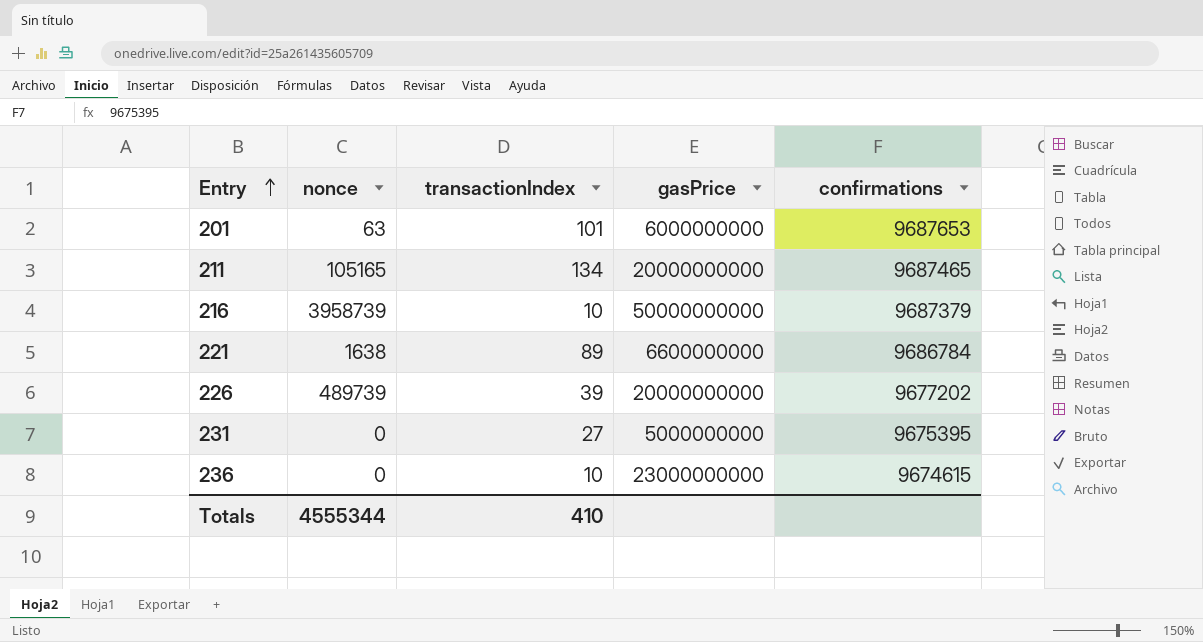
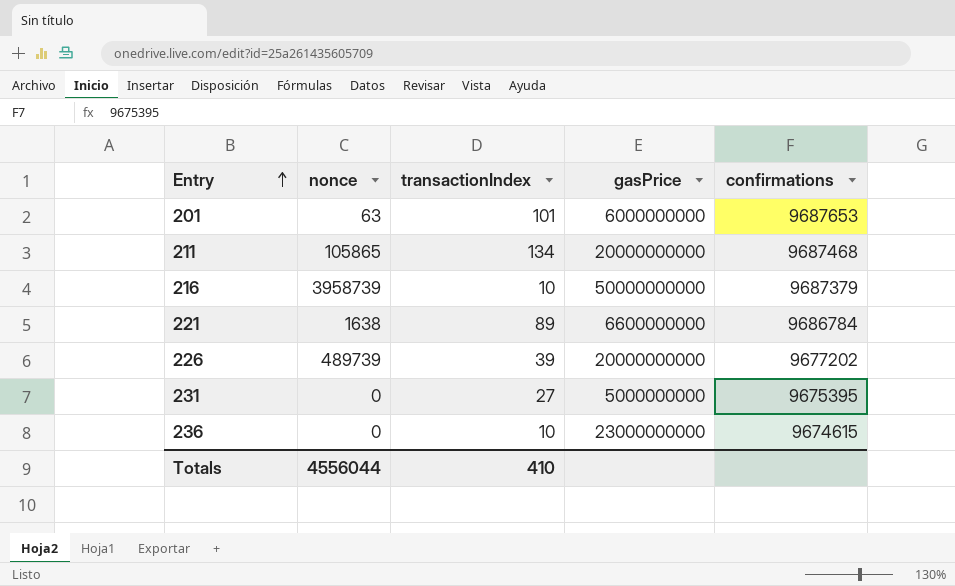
211 | nonce: 105165 -> 105865
211 | confirmations: 9687465 -> 9687468
Totals | nonce: 4555344 -> 4556044

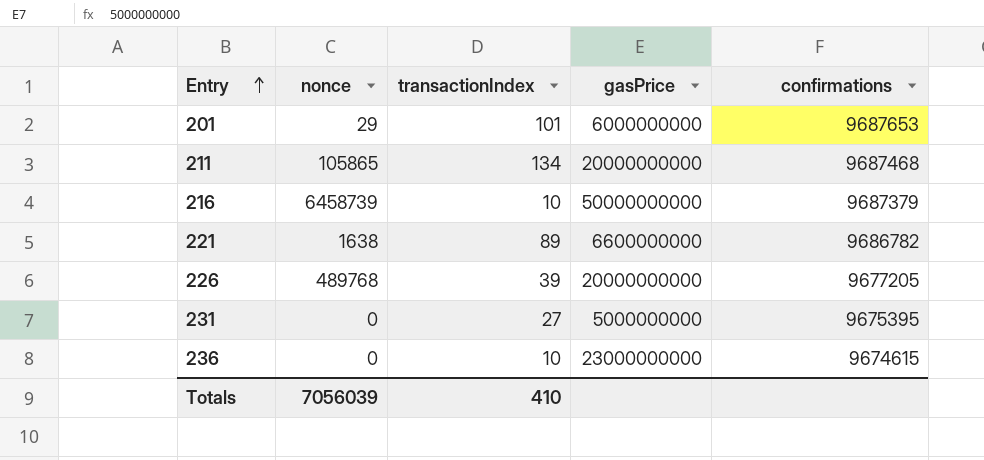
201 | nonce: 63 -> 29
216 | nonce: 3958739 -> 6458739
221 | confirmations: 9686784 -> 9686782
226 | nonce: 489739 -> 489768
226 | confirmations: 9677202 -> 9677205
Totals | nonce: 4556044 -> 7056039

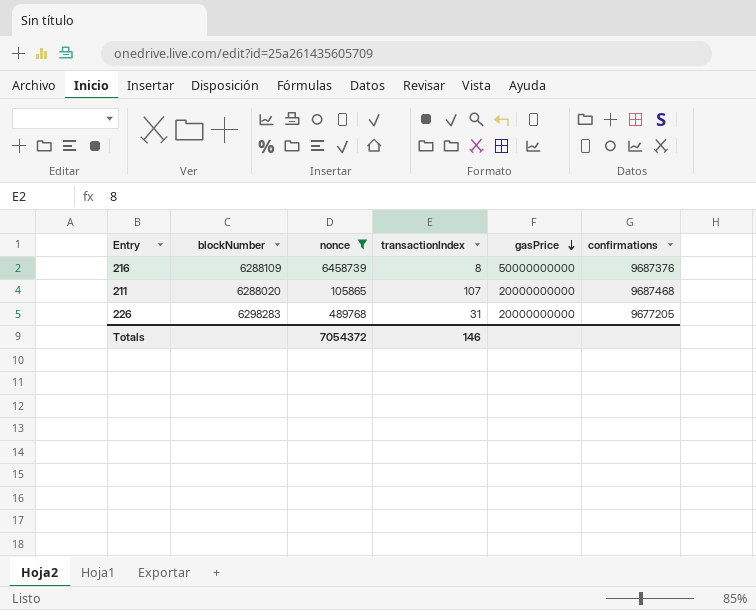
filter: none -> nonce >= 105865
row order: Entry ascending -> gasPrice descending
column blockNumber | position: none -> 2
216 | transactionIndex: 10 -> 8
216 | confirmations: 9687379 -> 9687376
211 | transactionIndex: 134 -> 107
226 | transactionIndex: 39 -> 31
Totals | nonce: 7056039 -> 7054372
Totals | transactionIndex: 410 -> 146

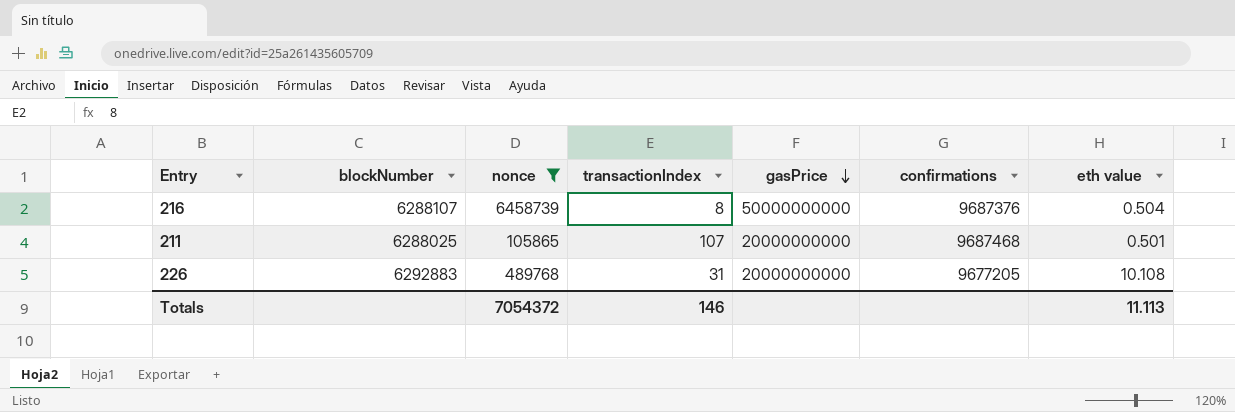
column eth value | position: none -> 7
216 | blockNumber: 6288109 -> 6288107
211 | blockNumber: 6288020 -> 6288025
226 | blockNumber: 6298283 -> 6292883

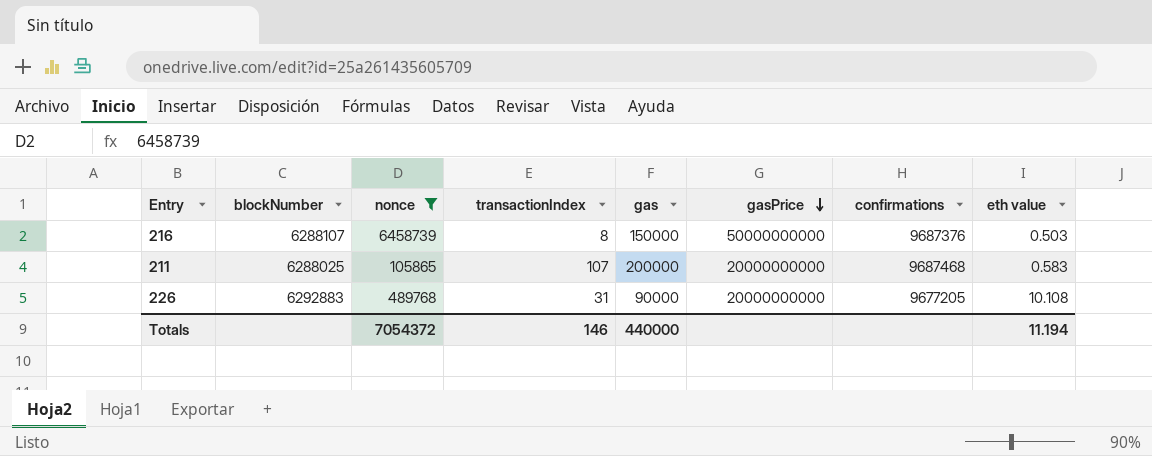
column gas | position: none -> 5
216 | eth value: 0.504 -> 0.503
211 | eth value: 0.501 -> 0.583
Totals | eth value: 11.113 -> 11.194

